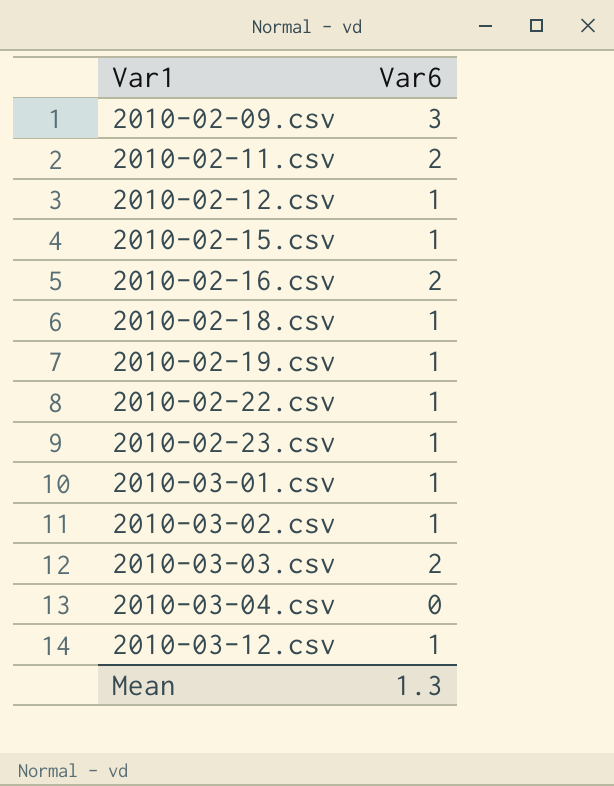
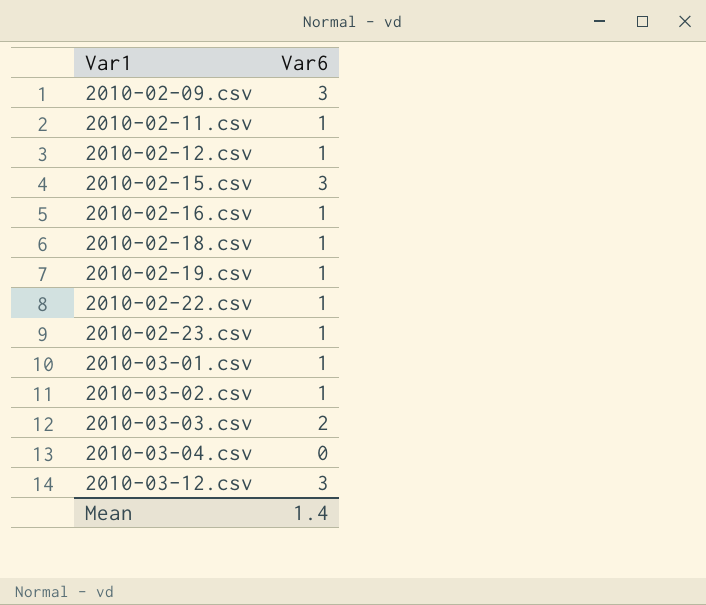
2010-02-11.csv | Var6: 2 -> 1
2010-02-15.csv | Var6: 1 -> 3
2010-02-16.csv | Var6: 2 -> 1
2010-03-12.csv | Var6: 1 -> 3
Mean | Var6: 1.3 -> 1.4

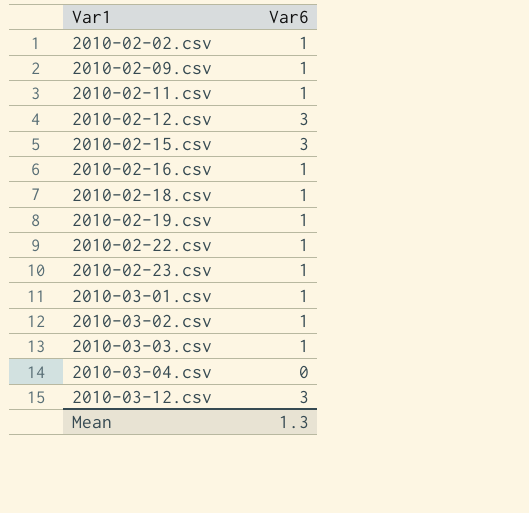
row 2010-02-02.csv: none -> 1
2010-02-09.csv | Var6: 3 -> 1
2010-02-12.csv | Var6: 1 -> 3
2010-03-03.csv | Var6: 2 -> 1
Mean | Var6: 1.4 -> 1.3

